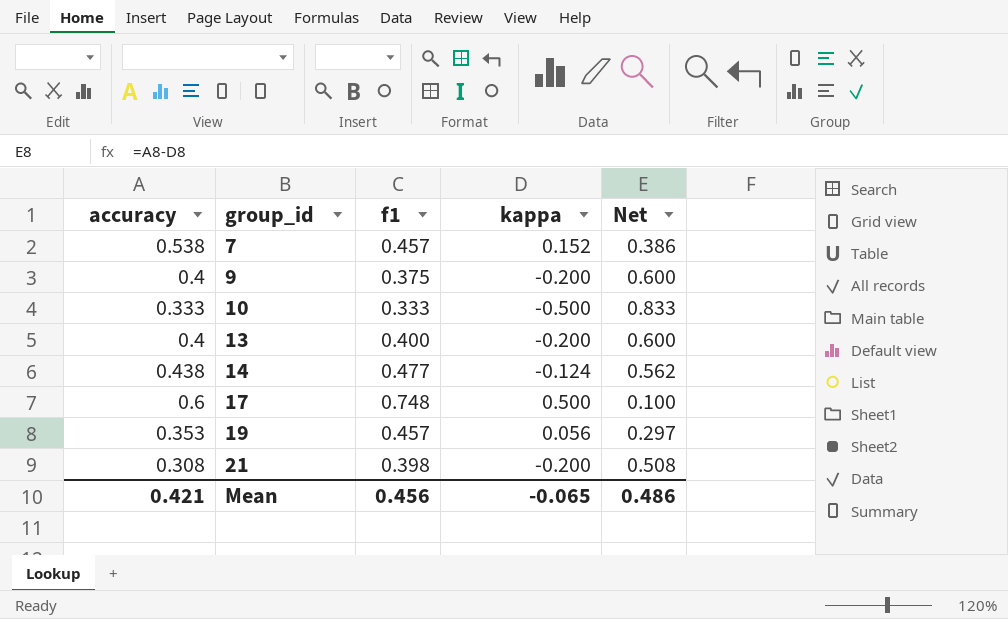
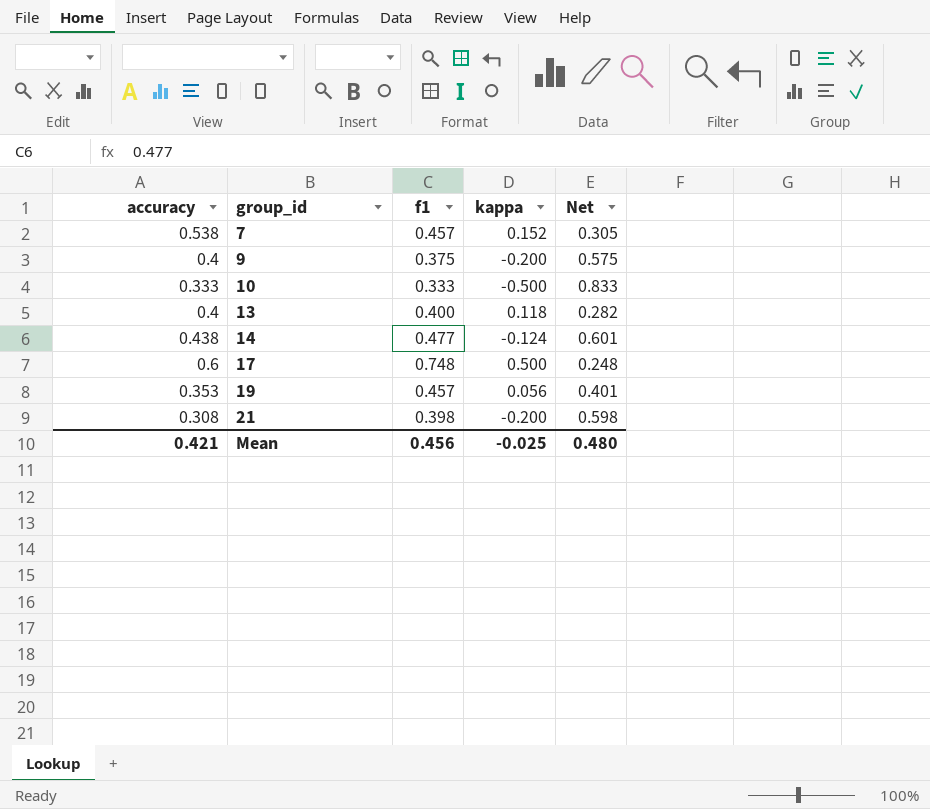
column Net | formula: [accuracy] - [kappa] -> [f1] - [kappa]
13 | kappa: -0.200 -> 0.118
Mean | kappa: -0.065 -> -0.025
Mean | Net: 0.486 -> 0.480

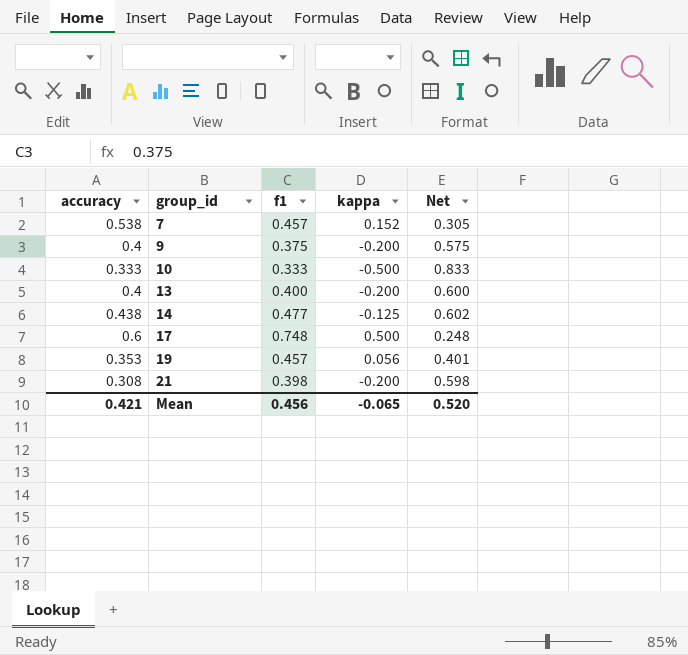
13 | kappa: 0.118 -> -0.200
13 | Net: 0.282 -> 0.600
14 | kappa: -0.124 -> -0.125
14 | Net: 0.601 -> 0.602
Mean | kappa: -0.025 -> -0.065
Mean | Net: 0.480 -> 0.520

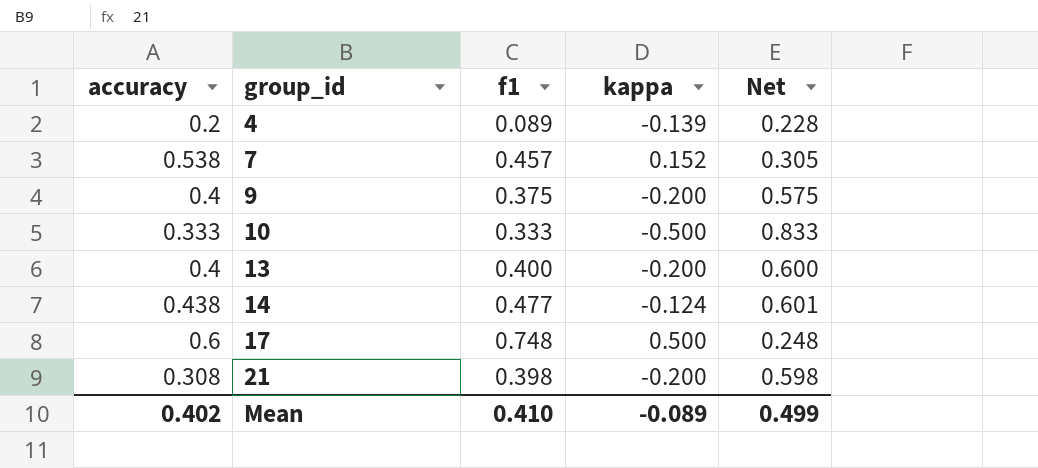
row 19: 0.353 | 0.457 | 0.056 | 0.401 -> none
row 4: none -> 0.2 | 0.089 | -0.139 | 0.228
14 | kappa: -0.125 -> -0.124
14 | Net: 0.602 -> 0.601
Mean | accuracy: 0.421 -> 0.402
Mean | f1: 0.456 -> 0.410
Mean | kappa: -0.065 -> -0.089
Mean | Net: 0.520 -> 0.499

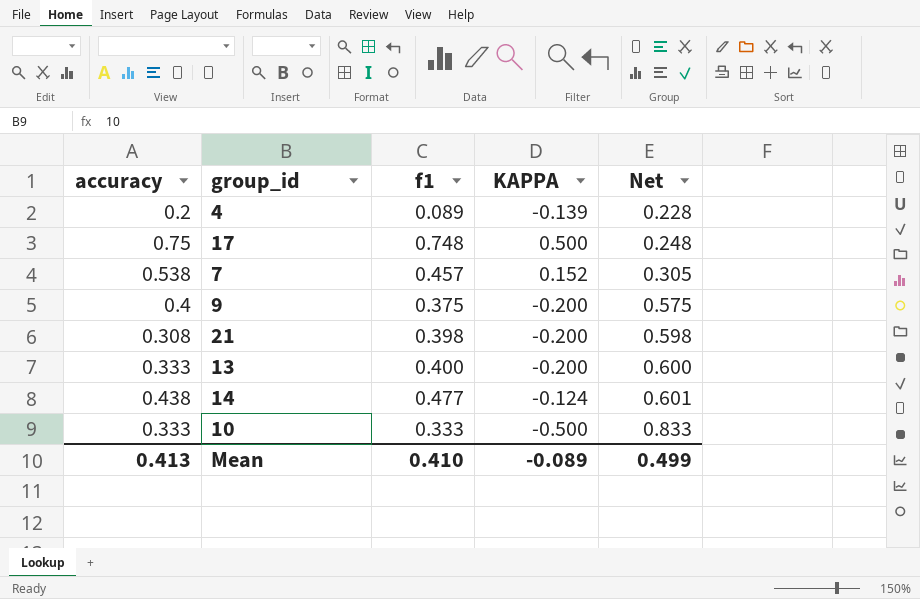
row order: group_id ascending -> Net ascending
column name: kappa -> KAPPA
17 | accuracy: 0.6 -> 0.75
13 | accuracy: 0.4 -> 0.333
Mean | accuracy: 0.402 -> 0.413

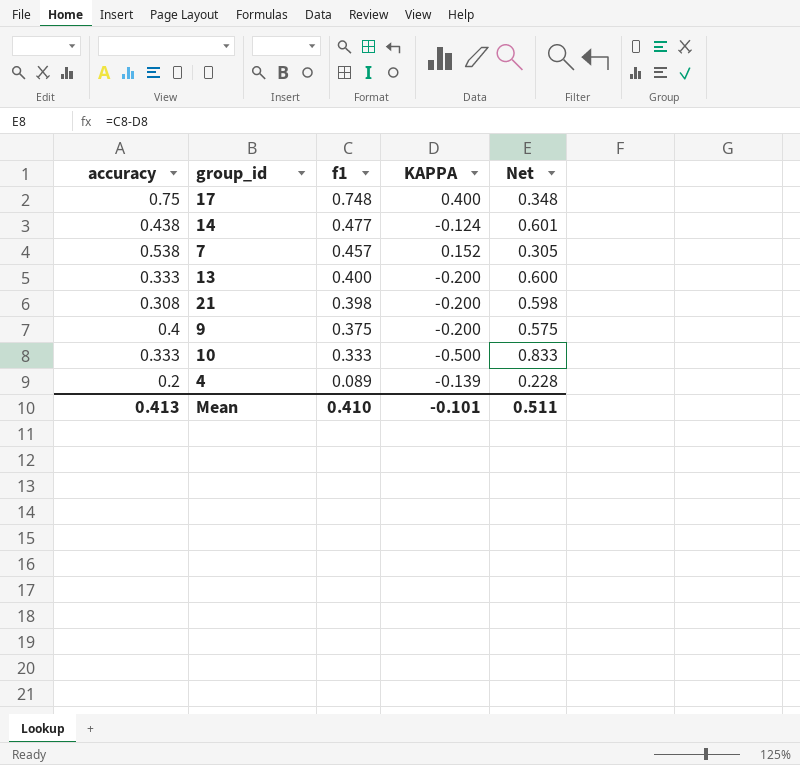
row order: Net ascending -> f1 descending
17 | KAPPA: 0.500 -> 0.400
17 | Net: 0.248 -> 0.348
Mean | KAPPA: -0.089 -> -0.101
Mean | Net: 0.499 -> 0.511

